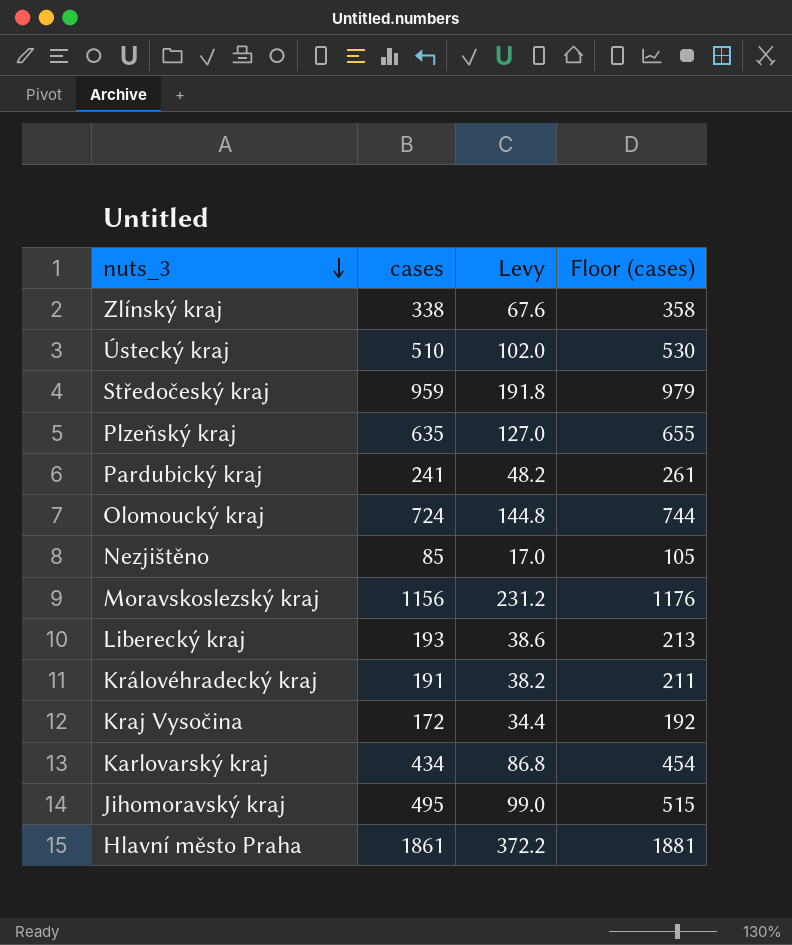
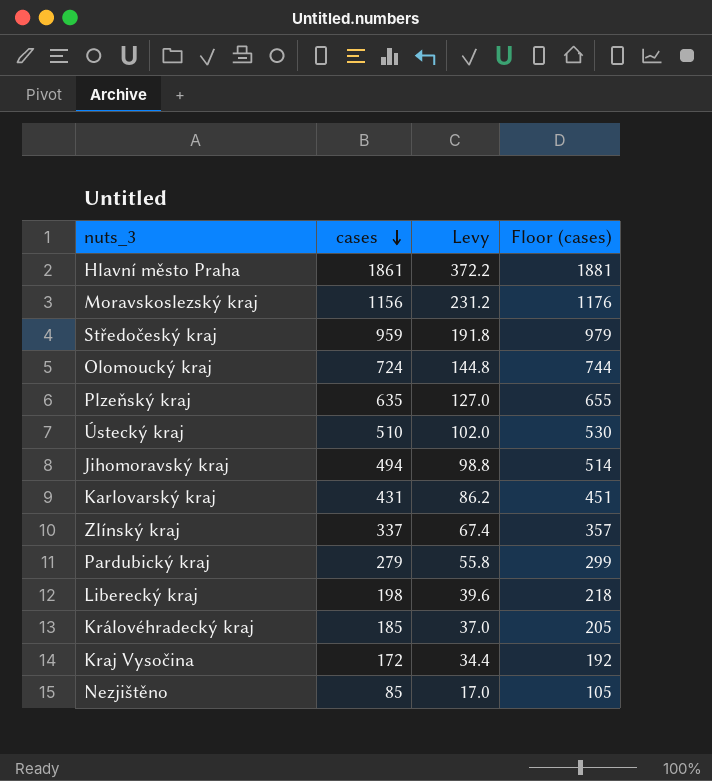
row order: nuts_3 descending -> cases descending
Jihomoravský kraj | cases: 495 -> 494
Jihomoravský kraj | Levy: 99.0 -> 98.8
Jihomoravský kraj | Floor (cases): 515 -> 514
Karlovarský kraj | cases: 434 -> 431
Karlovarský kraj | Levy: 86.8 -> 86.2
Karlovarský kraj | Floor (cases): 454 -> 451
Zlínský kraj | cases: 338 -> 337
Zlínský kraj | Levy: 67.6 -> 67.4
Zlínský kraj | Floor (cases): 358 -> 357
Pardubický kraj | cases: 241 -> 279
Pardubický kraj | Levy: 48.2 -> 55.8
Pardubický kraj | Floor (cases): 261 -> 299
Liberecký kraj | cases: 193 -> 198
Liberecký kraj | Levy: 38.6 -> 39.6
Liberecký kraj | Floor (cases): 213 -> 218
Královéhradecký kraj | cases: 191 -> 185
Královéhradecký kraj | Levy: 38.2 -> 37.0
Královéhradecký kraj | Floor (cases): 211 -> 205

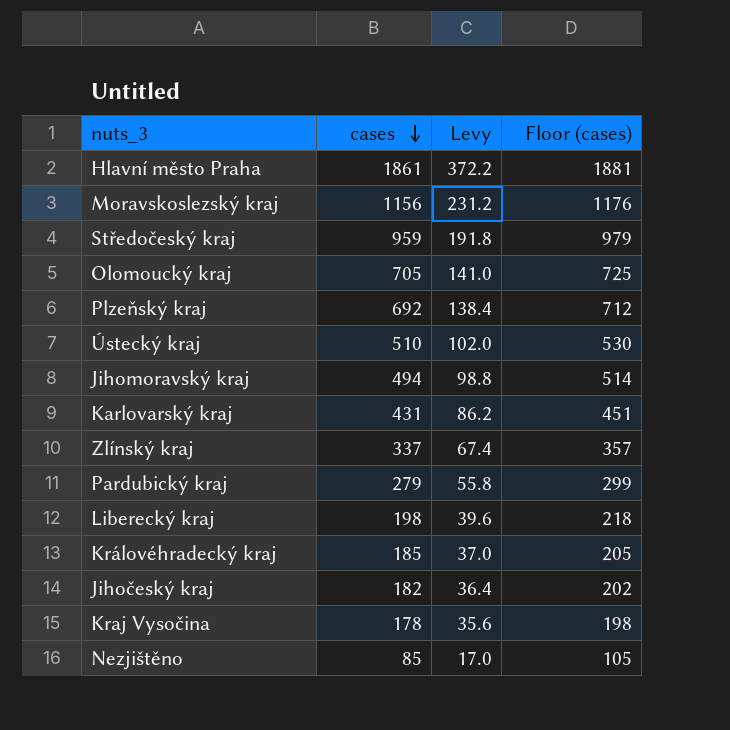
Olomoucký kraj | cases: 724 -> 705
Olomoucký kraj | Levy: 144.8 -> 141.0
Olomoucký kraj | Floor (cases): 744 -> 725
Plzeňský kraj | cases: 635 -> 692
Plzeňský kraj | Levy: 127.0 -> 138.4
Plzeňský kraj | Floor (cases): 655 -> 712
row Jihočeský kraj: none -> 182 | 36.4 | 202
Kraj Vysočina | cases: 172 -> 178
Kraj Vysočina | Levy: 34.4 -> 35.6
Kraj Vysočina | Floor (cases): 192 -> 198

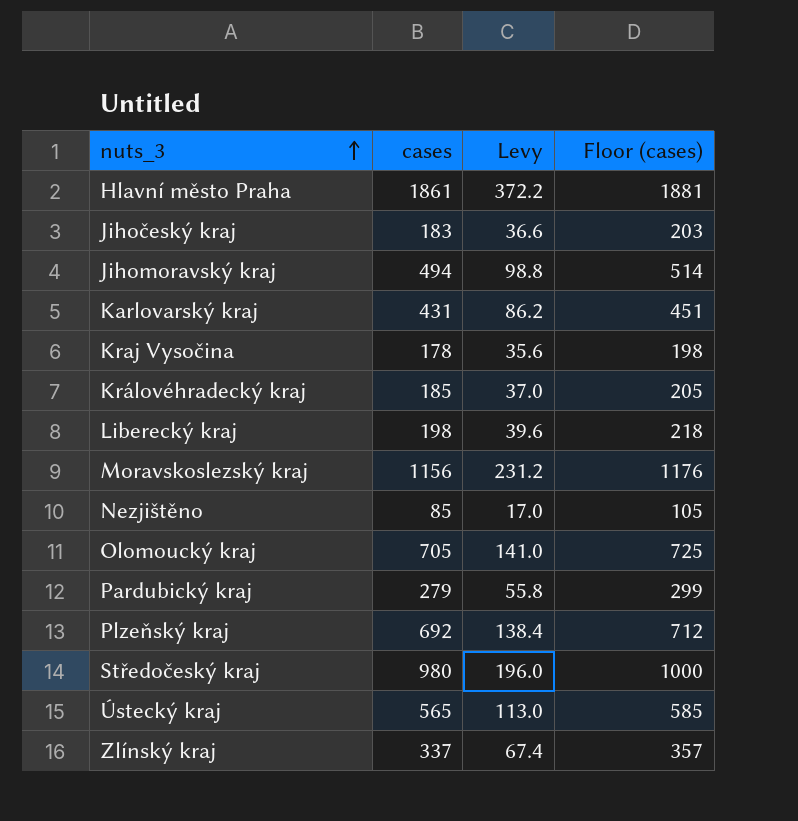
row order: cases descending -> nuts_3 ascending
Jihočeský kraj | cases: 182 -> 183
Jihočeský kraj | Levy: 36.4 -> 36.6
Jihočeský kraj | Floor (cases): 202 -> 203
Středočeský kraj | cases: 959 -> 980
Středočeský kraj | Levy: 191.8 -> 196.0
Středočeský kraj | Floor (cases): 979 -> 1000
Ústecký kraj | cases: 510 -> 565
Ústecký kraj | Levy: 102.0 -> 113.0
Ústecký kraj | Floor (cases): 530 -> 585

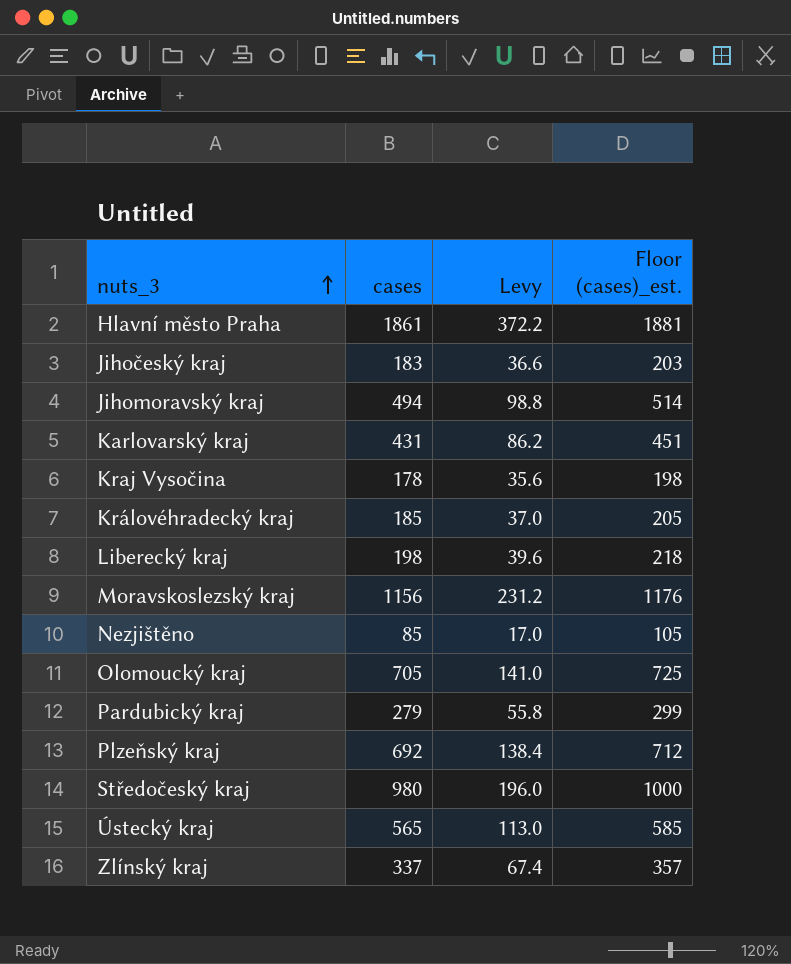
column name: Floor (cases) -> Floor (cases)_est.

